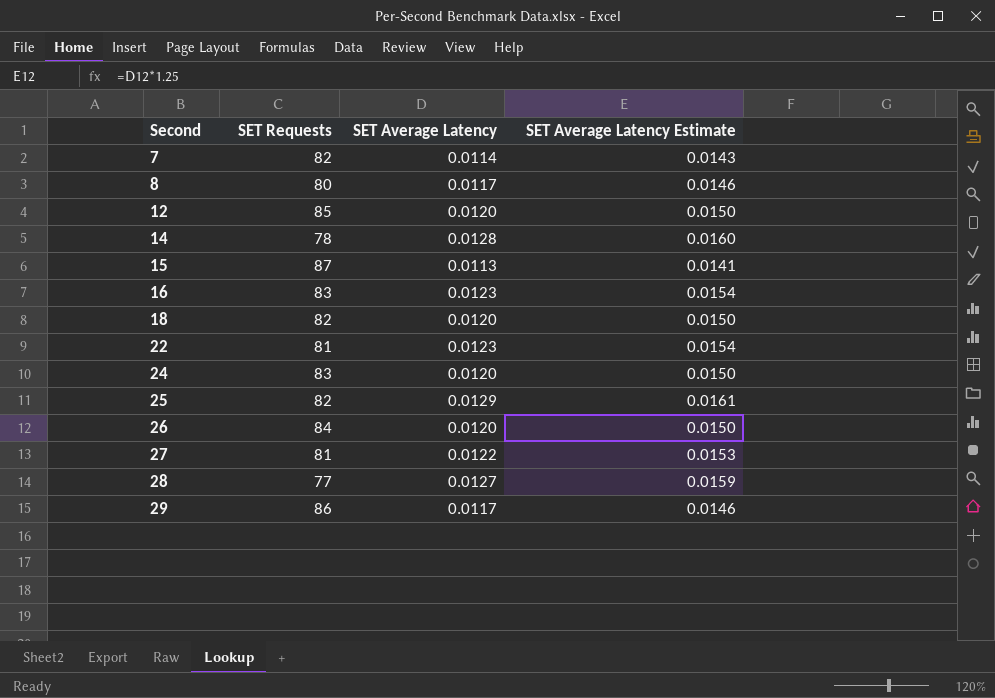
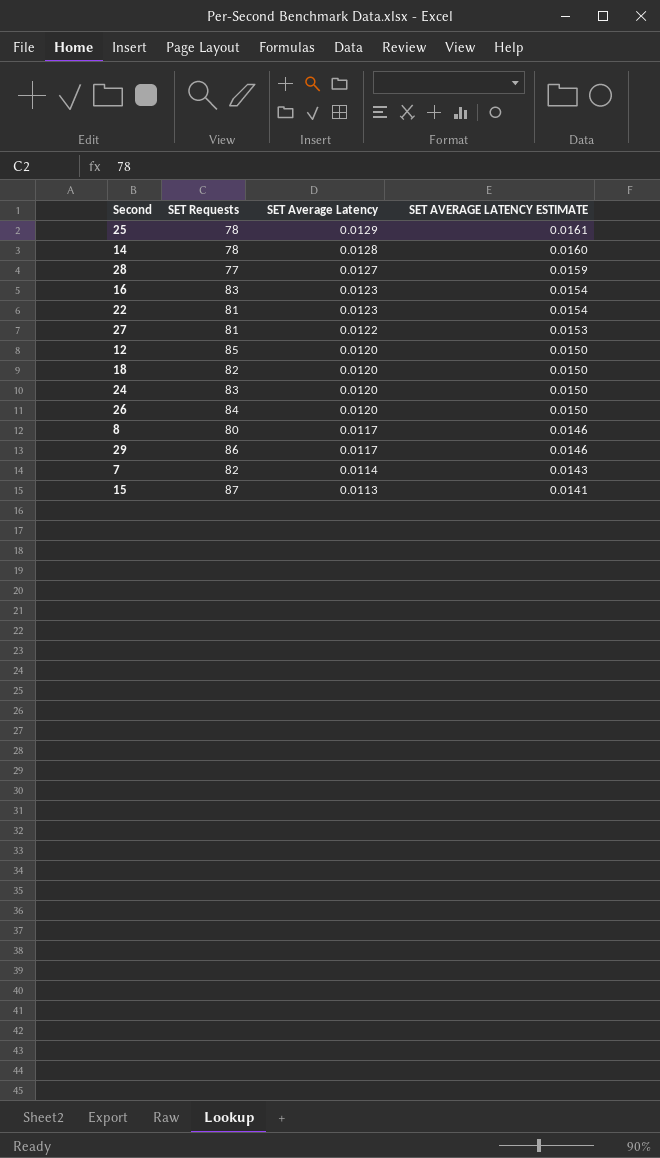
row order: Second ascending -> SET Average Latency descending
column name: SET Average Latency Estimate -> SET AVERAGE LATENCY ESTIMATE
25 | SET Requests: 82 -> 78

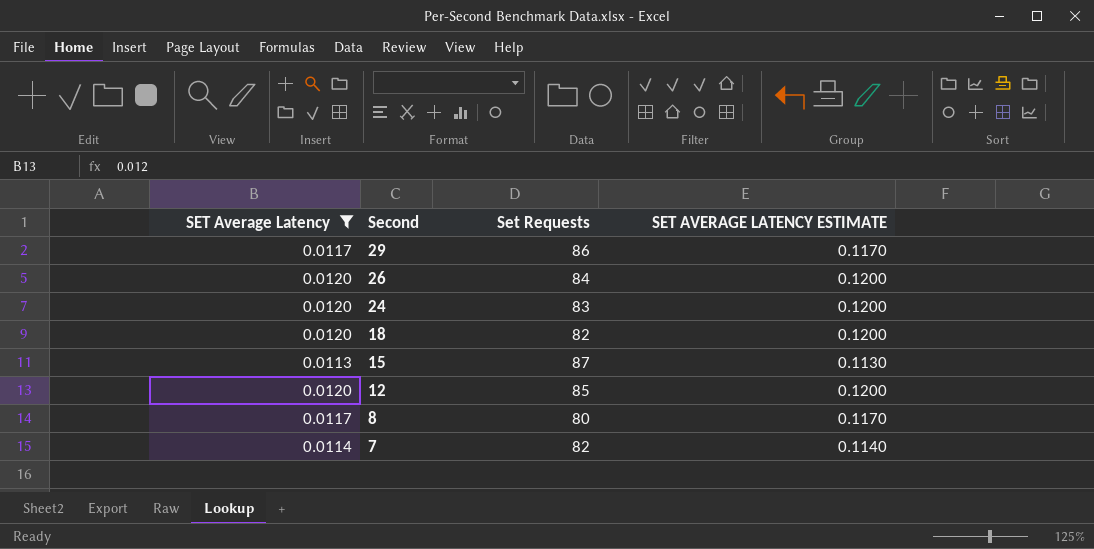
filter: none -> SET Average Latency <= 0.0120
row order: SET Average Latency descending -> Second descending
column SET Average Latency | position: 3 -> 1
column name: SET Requests -> Set Requests
column SET AVERAGE LATENCY ESTIMATE | formula: [SET Average Latency] * 1.25 -> [SET Average Latency] * 10

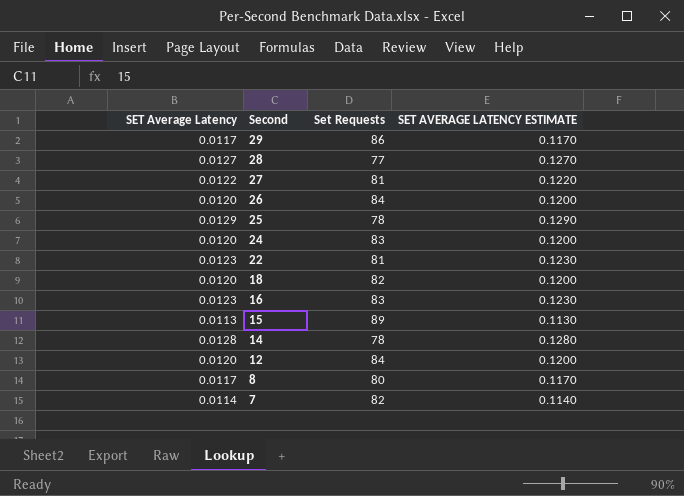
filter: SET Average Latency <= 0.0120 -> none
15 | Set Requests: 87 -> 89
12 | Set Requests: 85 -> 84

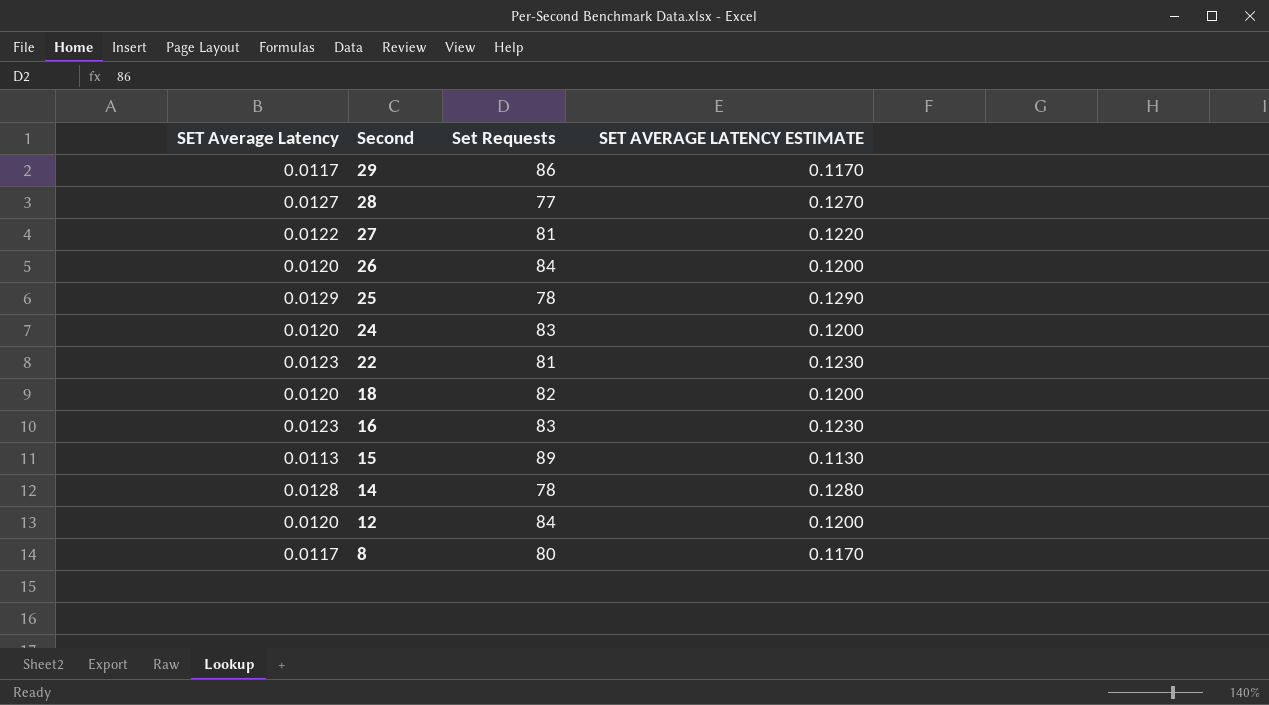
row 7: 0.0114 | 82 | 0.1140 -> none

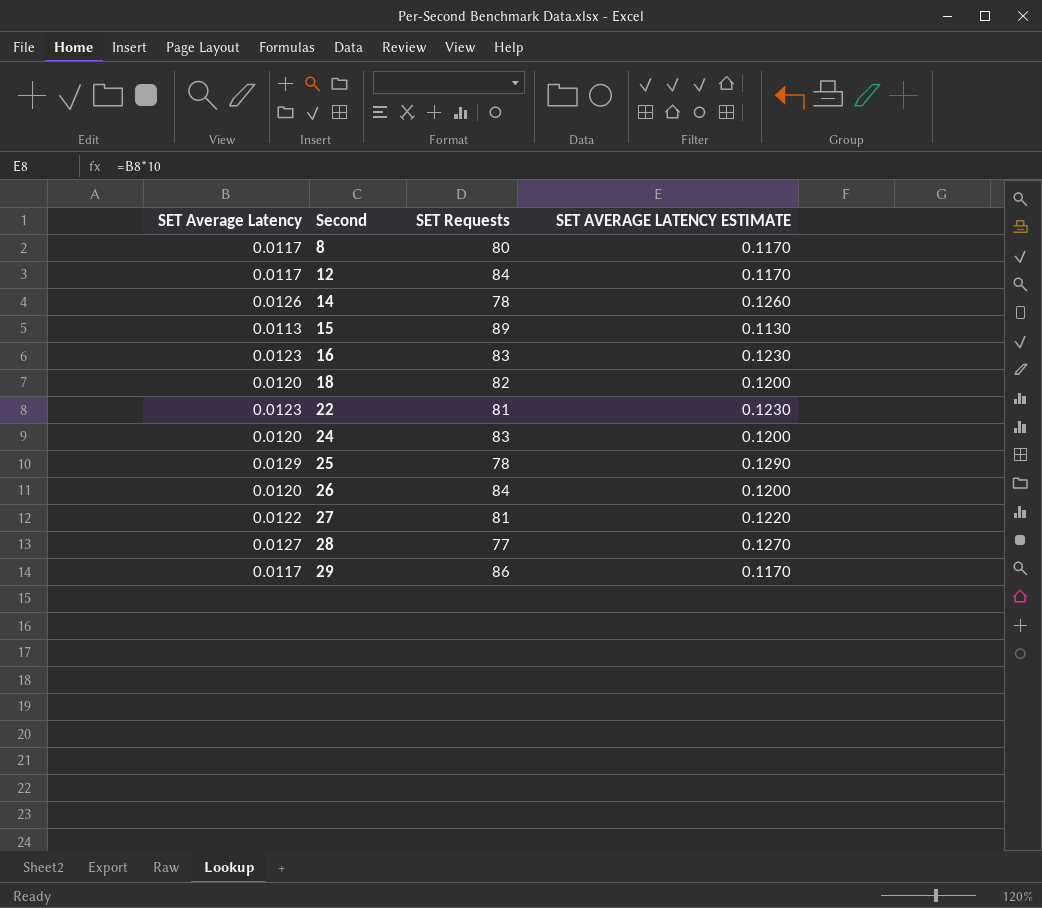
row order: Second descending -> Second ascending
column name: Set Requests -> SET Requests
12 | SET Average Latency: 0.0120 -> 0.0117
12 | SET AVERAGE LATENCY ESTIMATE: 0.1200 -> 0.1170
14 | SET Average Latency: 0.0128 -> 0.0126
14 | SET AVERAGE LATENCY ESTIMATE: 0.1280 -> 0.1260

